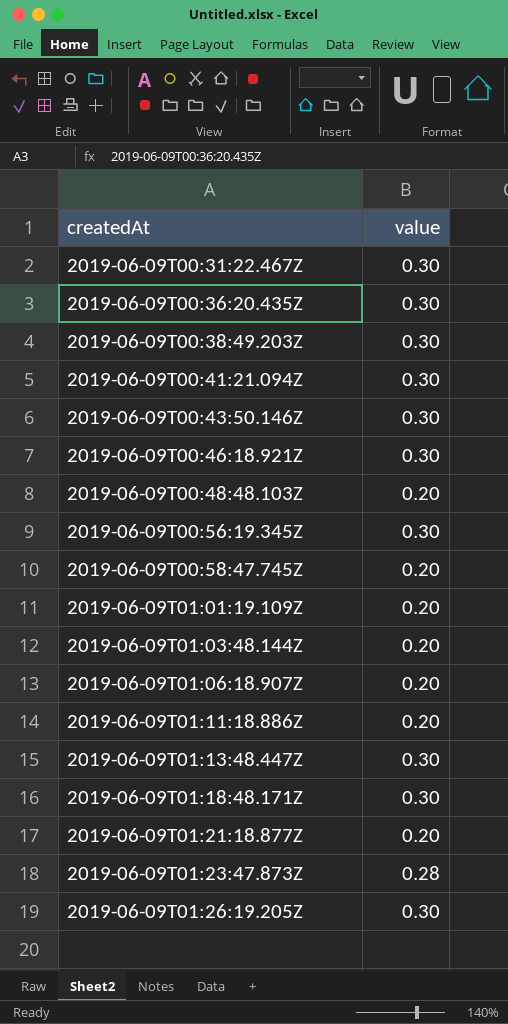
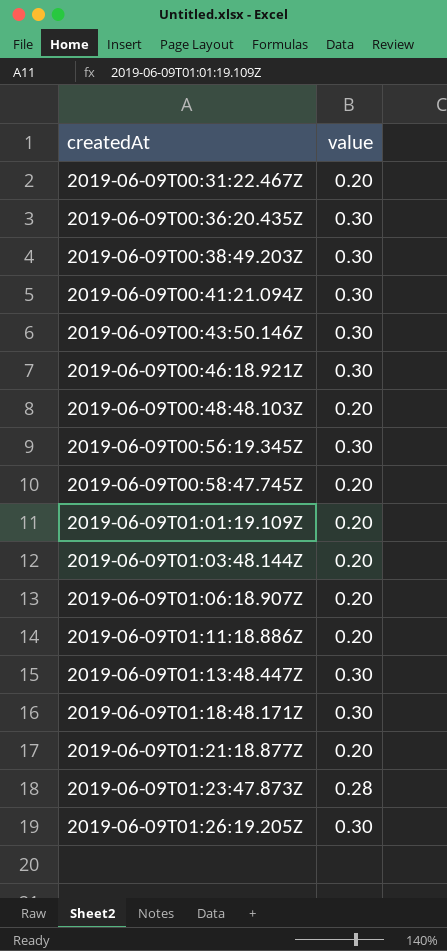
2019-06-09T00:31:22.467Z | value: 0.30 -> 0.20

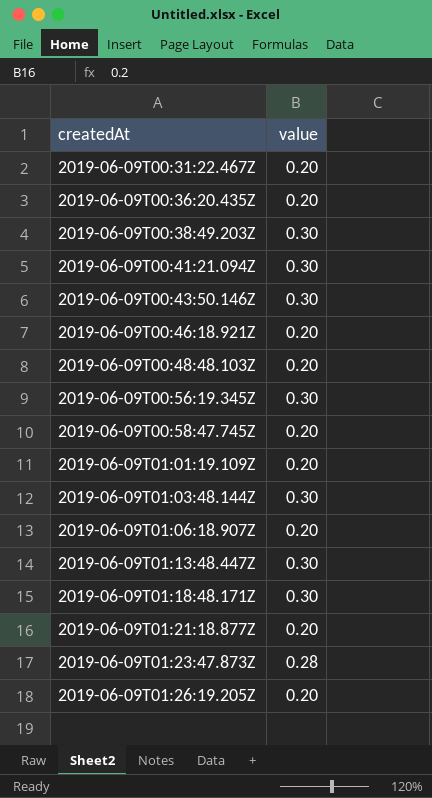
row 2019-06-09T01:11:18.886Z: 0.20 -> none
2019-06-09T00:36:20.435Z | value: 0.30 -> 0.20
2019-06-09T00:46:18.921Z | value: 0.30 -> 0.20
2019-06-09T01:03:48.144Z | value: 0.20 -> 0.30
2019-06-09T01:26:19.205Z | value: 0.30 -> 0.20

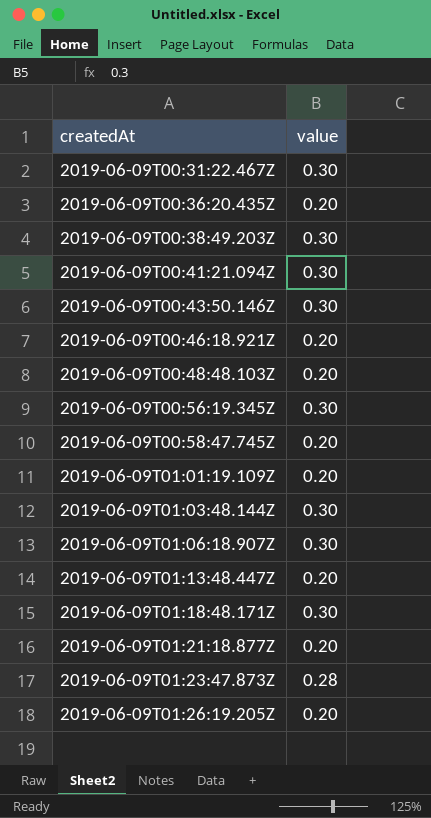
2019-06-09T00:31:22.467Z | value: 0.20 -> 0.30
2019-06-09T01:06:18.907Z | value: 0.20 -> 0.30
2019-06-09T01:13:48.447Z | value: 0.30 -> 0.20

